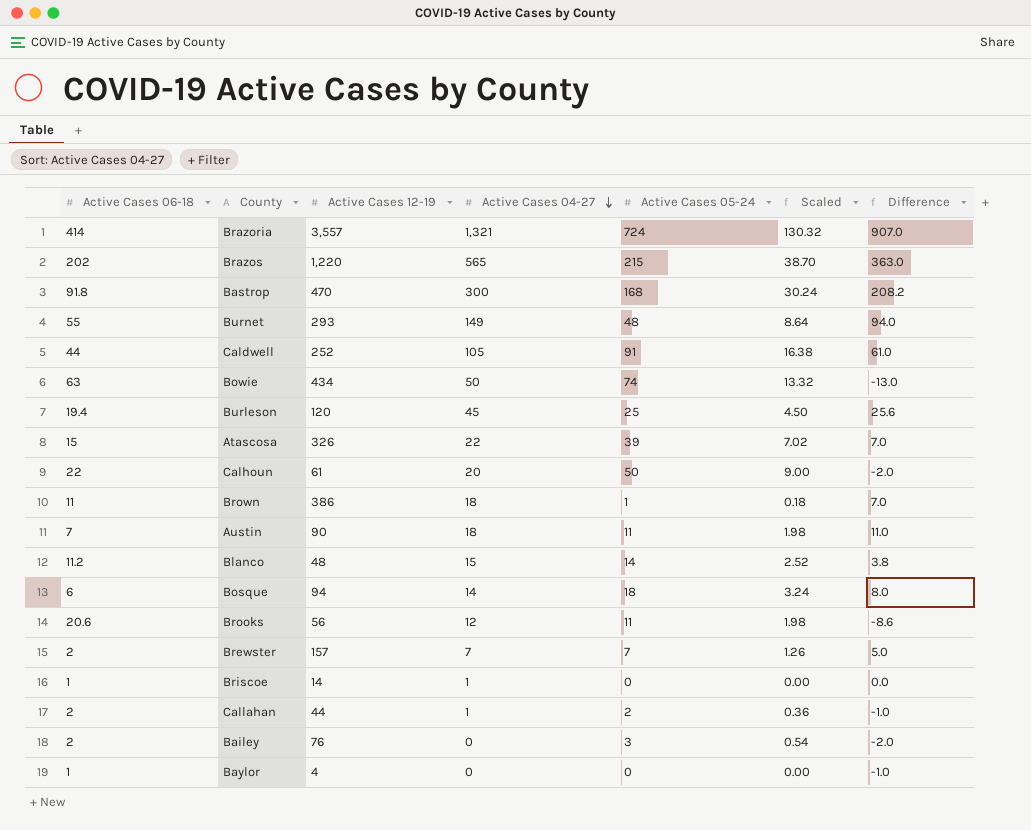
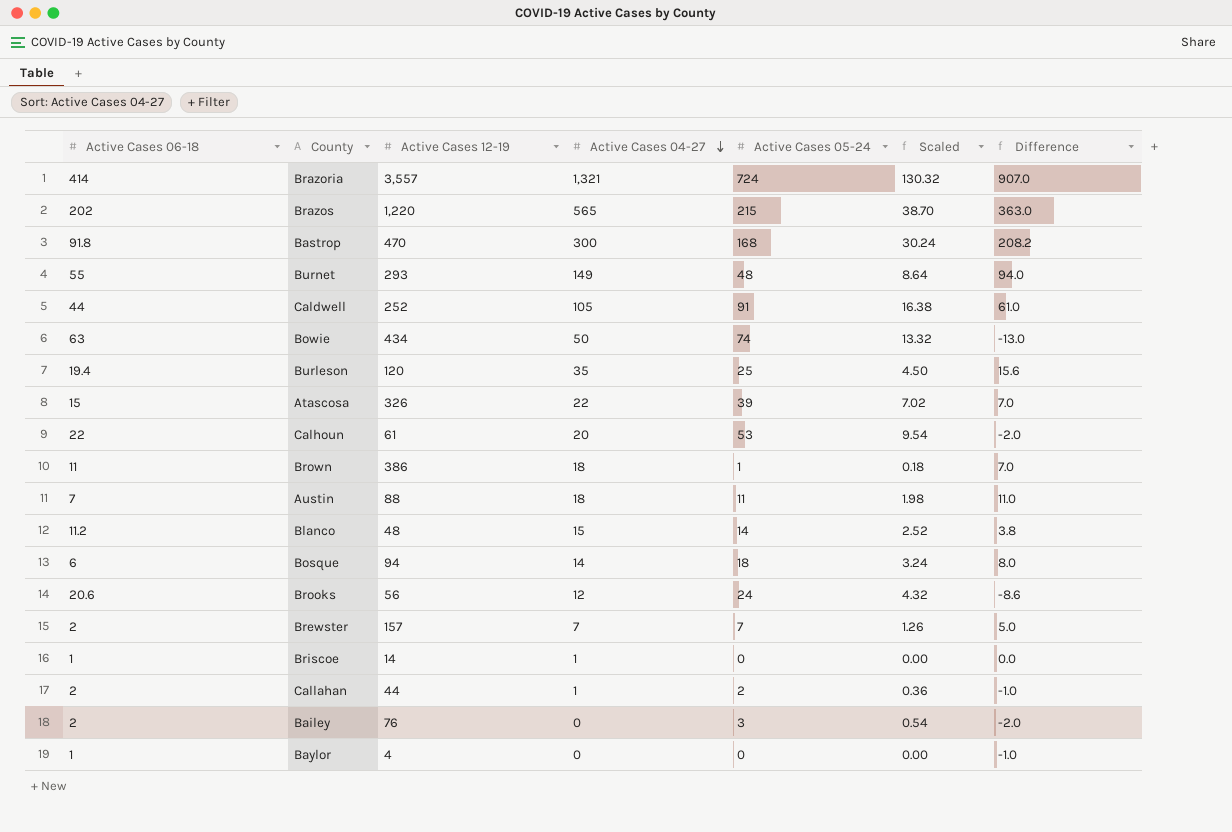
Burleson | Active Cases 04-27: 45 -> 35
Burleson | Difference: 25.6 -> 15.6
Calhoun | Active Cases 05-24: 50 -> 53
Calhoun | Scaled: 9.00 -> 9.54
Austin | Active Cases 12-19: 90 -> 88
Brooks | Active Cases 05-24: 11 -> 24
Brooks | Scaled: 1.98 -> 4.32

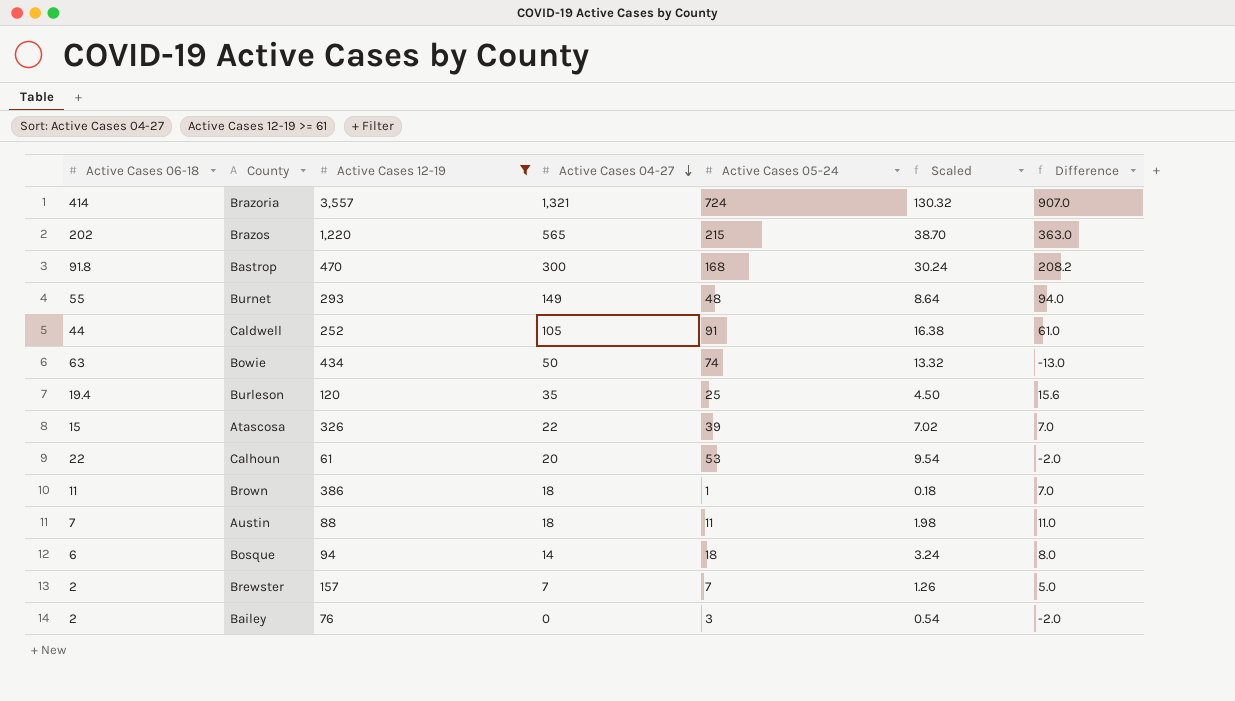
filter: none -> Active Cases 12-19 >= 61

